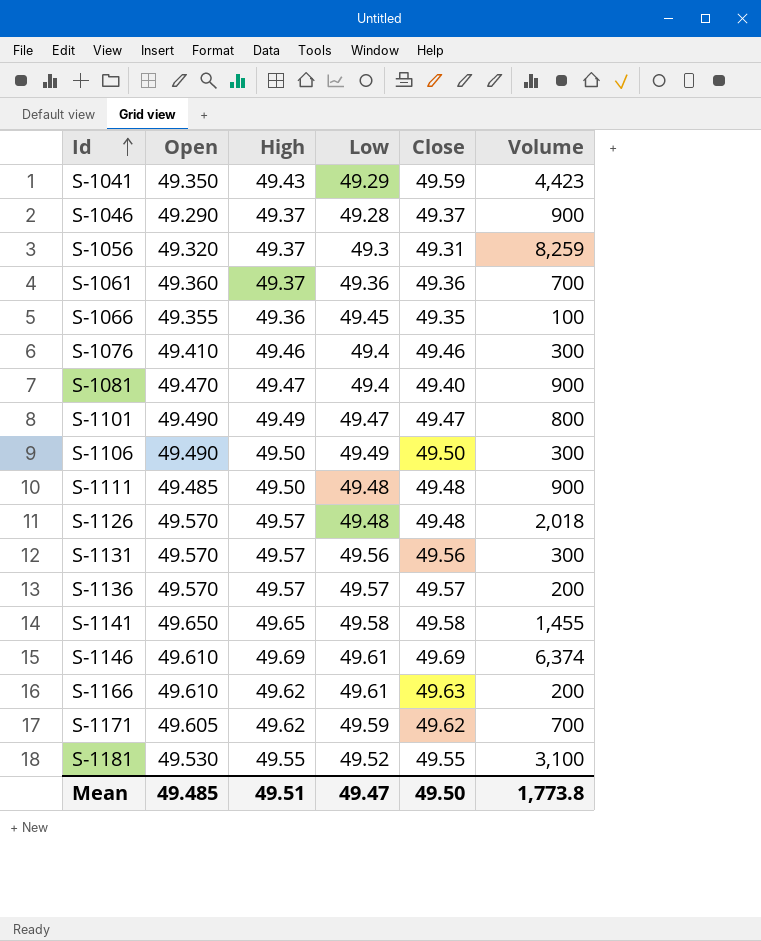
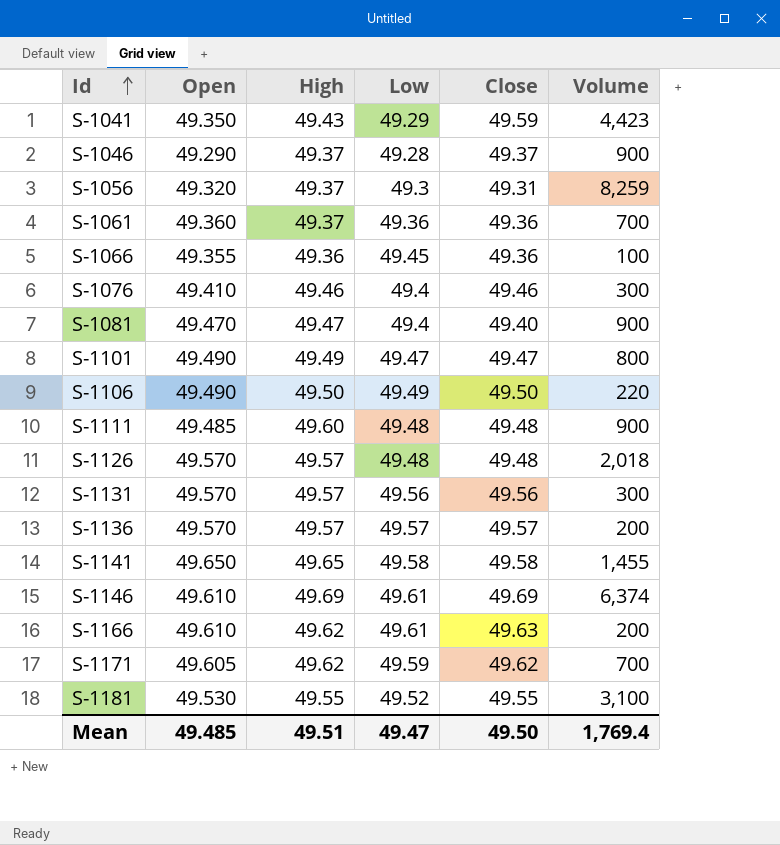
S-1066 | Close: 49.35 -> 49.36
S-1106 | Volume: 300 -> 220
S-1111 | High: 49.50 -> 49.60
Mean | Volume: 1,773.8 -> 1,769.4

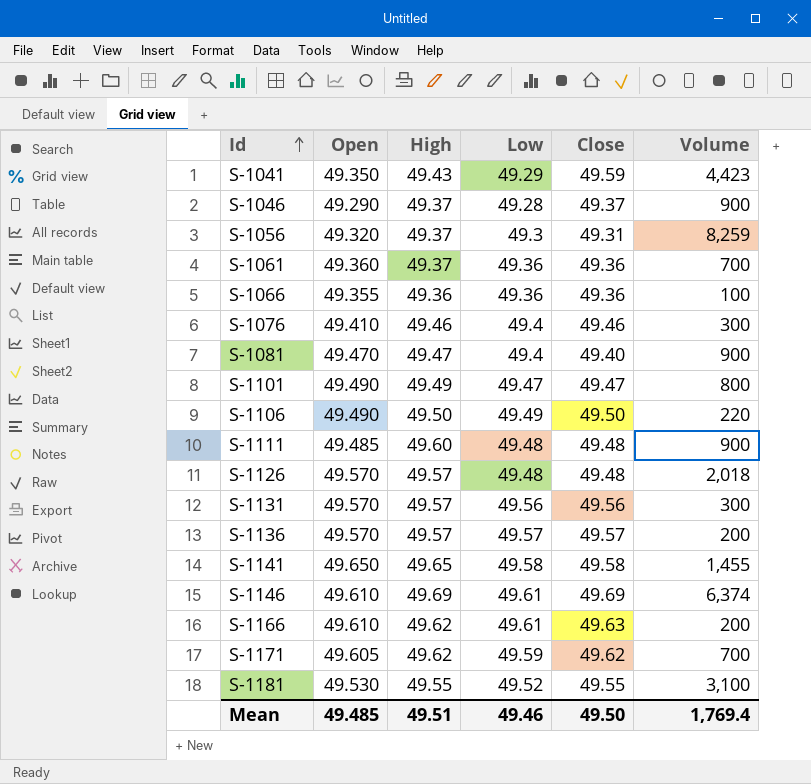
S-1066 | Low: 49.45 -> 49.36
Mean | Low: 49.47 -> 49.46

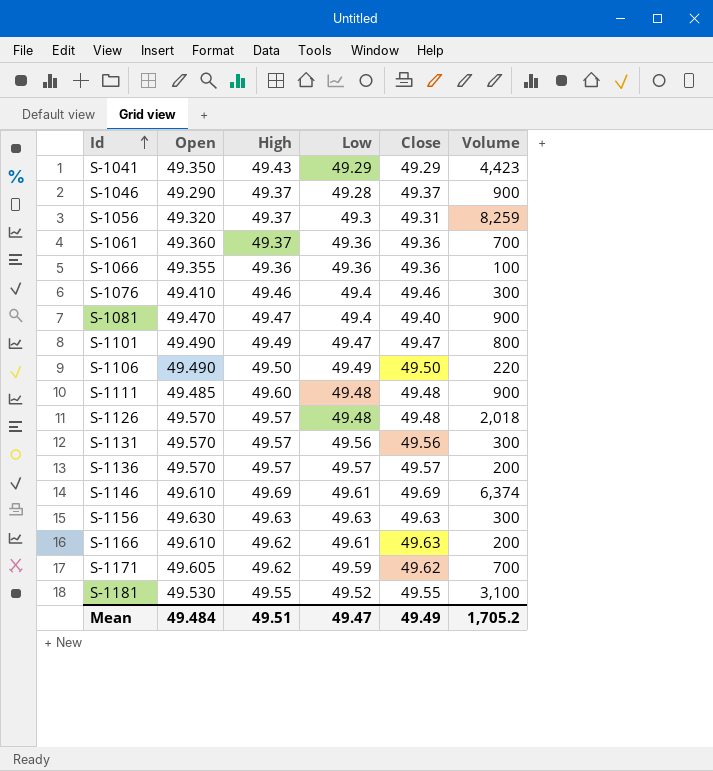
row S-1141: 49.650 | 49.65 | 49.58 | 49.58 | 1,455 -> none
S-1041 | Close: 49.59 -> 49.29
row S-1156: none -> 49.630 | 49.63 | 49.63 | 49.63 | 300
Mean | Open: 49.485 -> 49.484
Mean | Low: 49.46 -> 49.47
Mean | Close: 49.50 -> 49.49
Mean | Volume: 1,769.4 -> 1,705.2

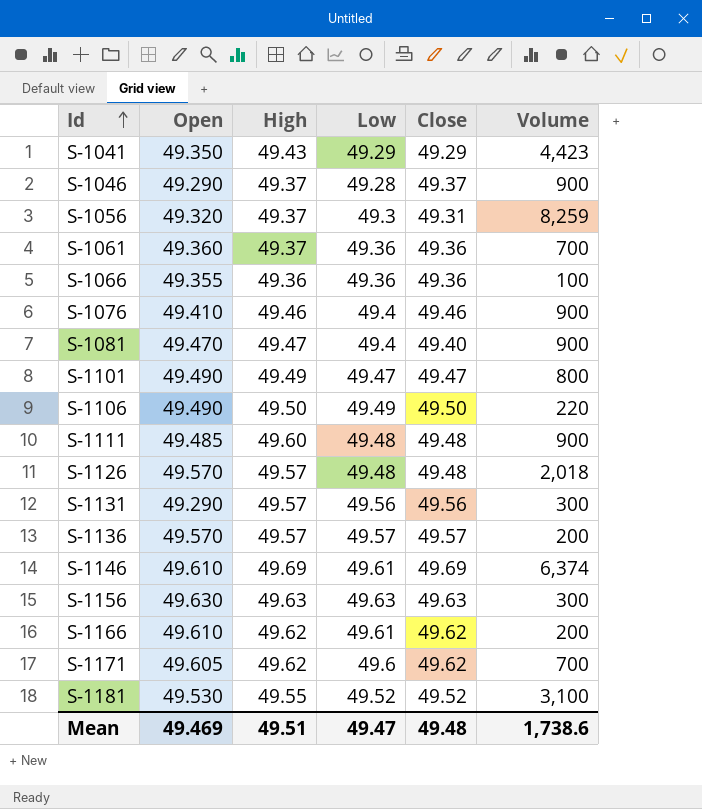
S-1076 | Volume: 300 -> 900
S-1131 | Open: 49.570 -> 49.290
S-1166 | Close: 49.63 -> 49.62
S-1171 | Low: 49.59 -> 49.6
S-1181 | Close: 49.55 -> 49.52
Mean | Open: 49.484 -> 49.469
Mean | Close: 49.49 -> 49.48
Mean | Volume: 1,705.2 -> 1,738.6

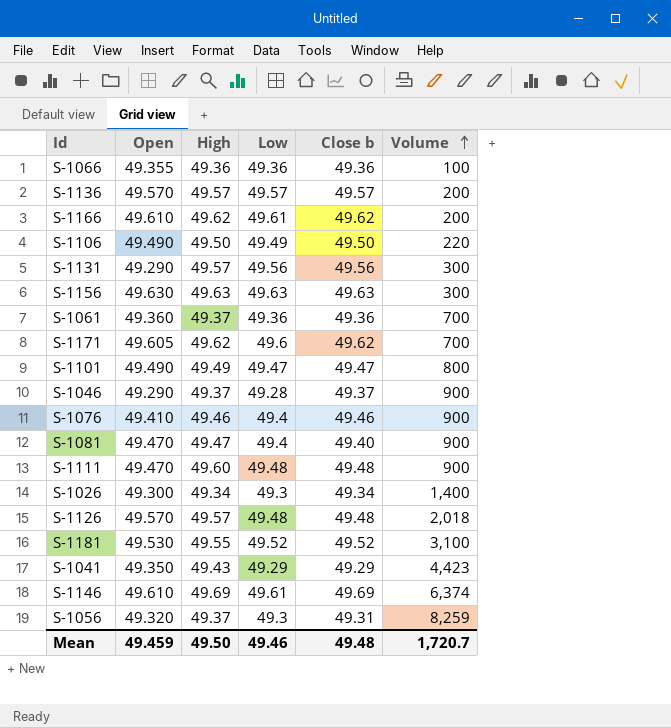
row order: Id ascending -> Volume ascending
column name: Close -> Close b
S-1111 | Open: 49.485 -> 49.470
row S-1026: none -> 49.300 | 49.34 | 49.3 | 49.34 | 1,400
Mean | Open: 49.469 -> 49.459
Mean | High: 49.51 -> 49.50
Mean | Low: 49.47 -> 49.46
Mean | Volume: 1,738.6 -> 1,720.7

